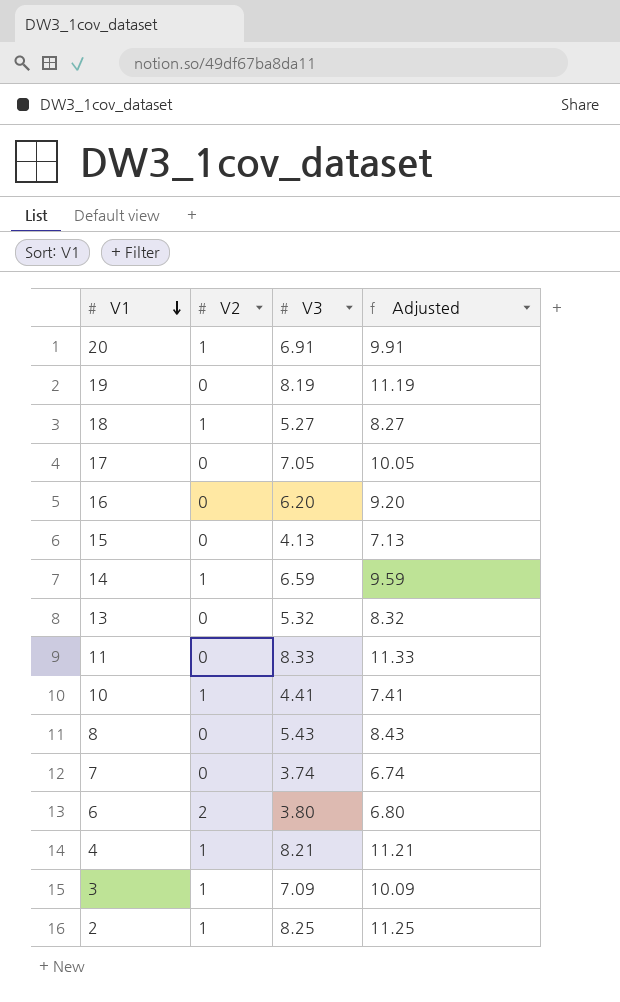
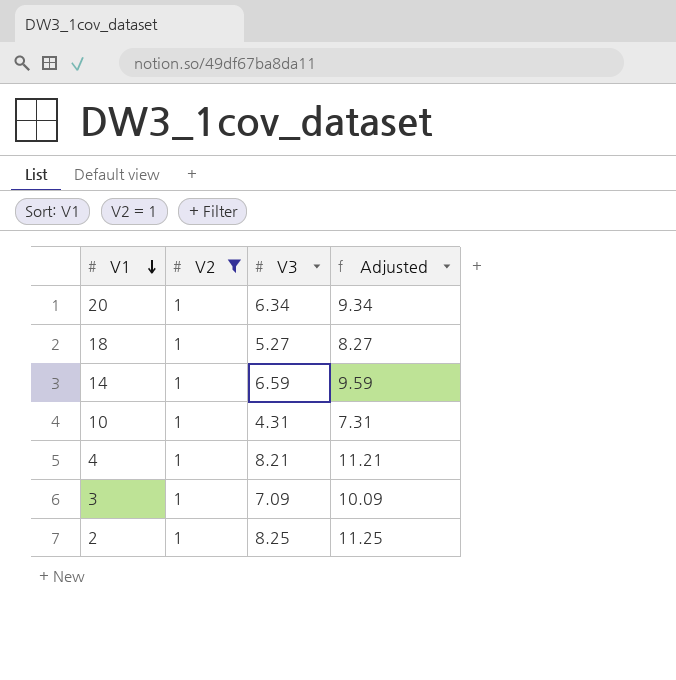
filter: none -> V2 = 1
20 | V3: 6.91 -> 6.34
20 | Adjusted: 9.91 -> 9.34
10 | V3: 4.41 -> 4.31
10 | Adjusted: 7.41 -> 7.31

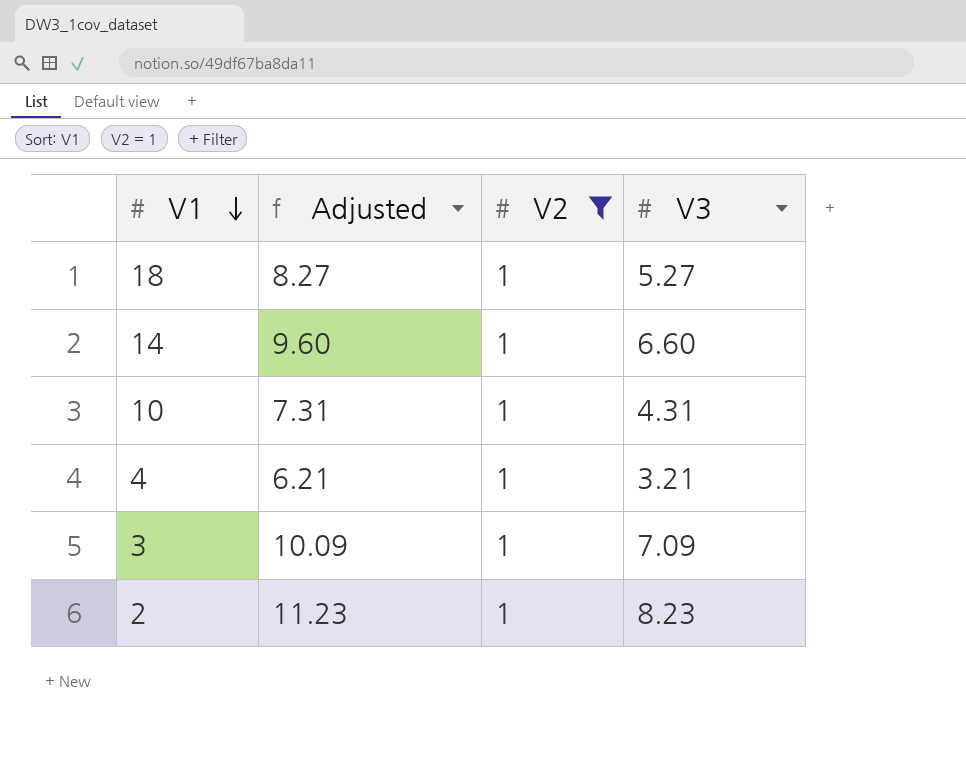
column Adjusted | position: 4 -> 2
row 20: 1 | 6.34 | 9.34 -> none
14 | Adjusted: 9.59 -> 9.60
14 | V3: 6.59 -> 6.60
4 | Adjusted: 11.21 -> 6.21
4 | V3: 8.21 -> 3.21
2 | Adjusted: 11.25 -> 11.23
2 | V3: 8.25 -> 8.23

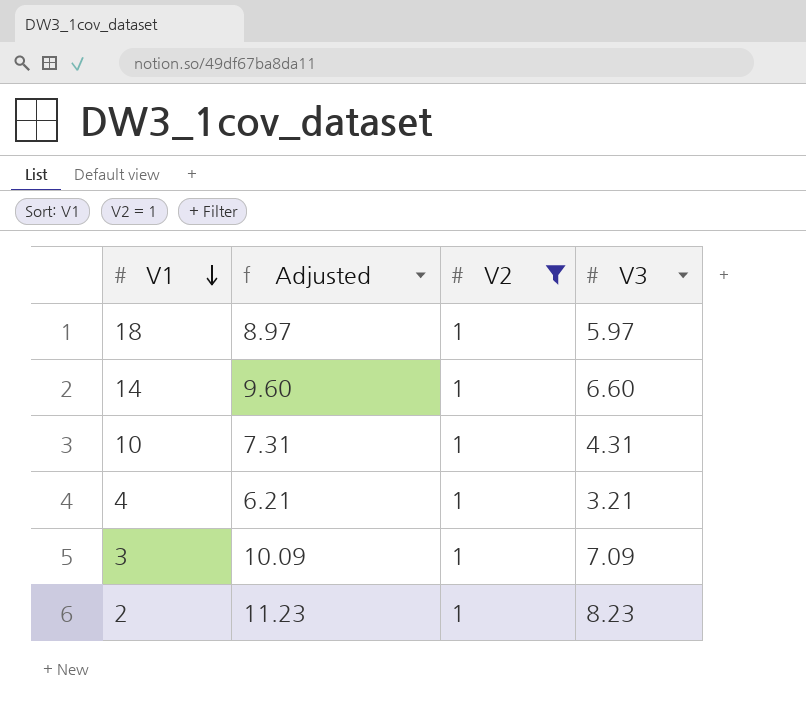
18 | Adjusted: 8.27 -> 8.97
18 | V3: 5.27 -> 5.97

